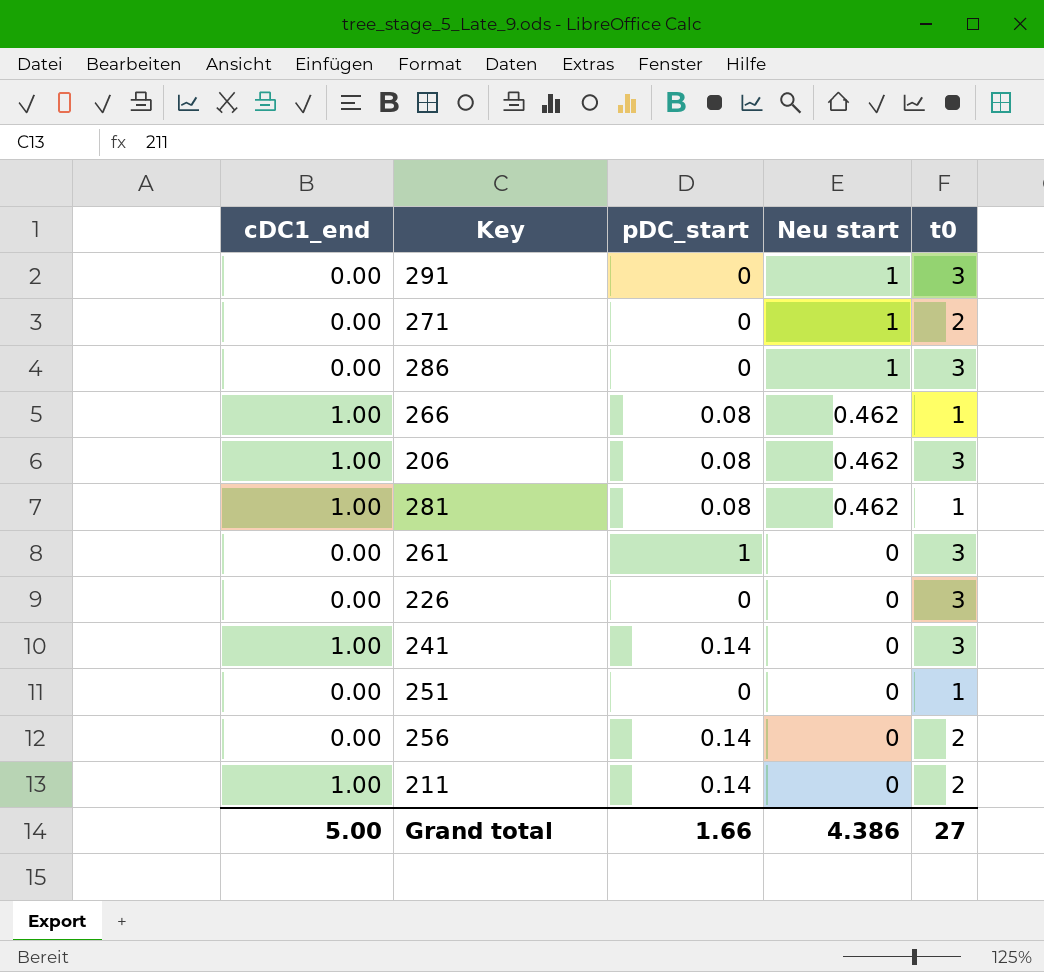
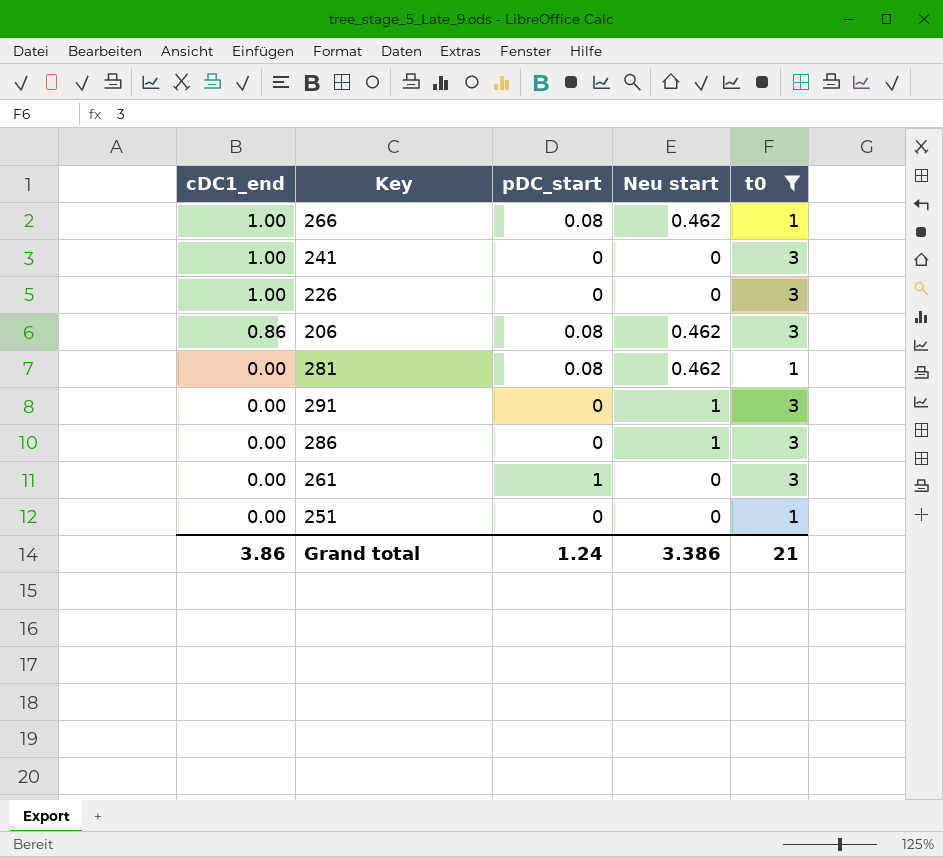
filter: none -> t0 != 2
row order: Neu start descending -> cDC1_end descending
241 | pDC_start: 0.14 -> 0
226 | cDC1_end: 0.00 -> 1.00
206 | cDC1_end: 1.00 -> 0.86
281 | cDC1_end: 1.00 -> 0.00
Grand total | cDC1_end: 5.00 -> 3.86
Grand total | pDC_start: 1.66 -> 1.24
Grand total | Neu start: 4.386 -> 3.386
Grand total | t0: 27 -> 21

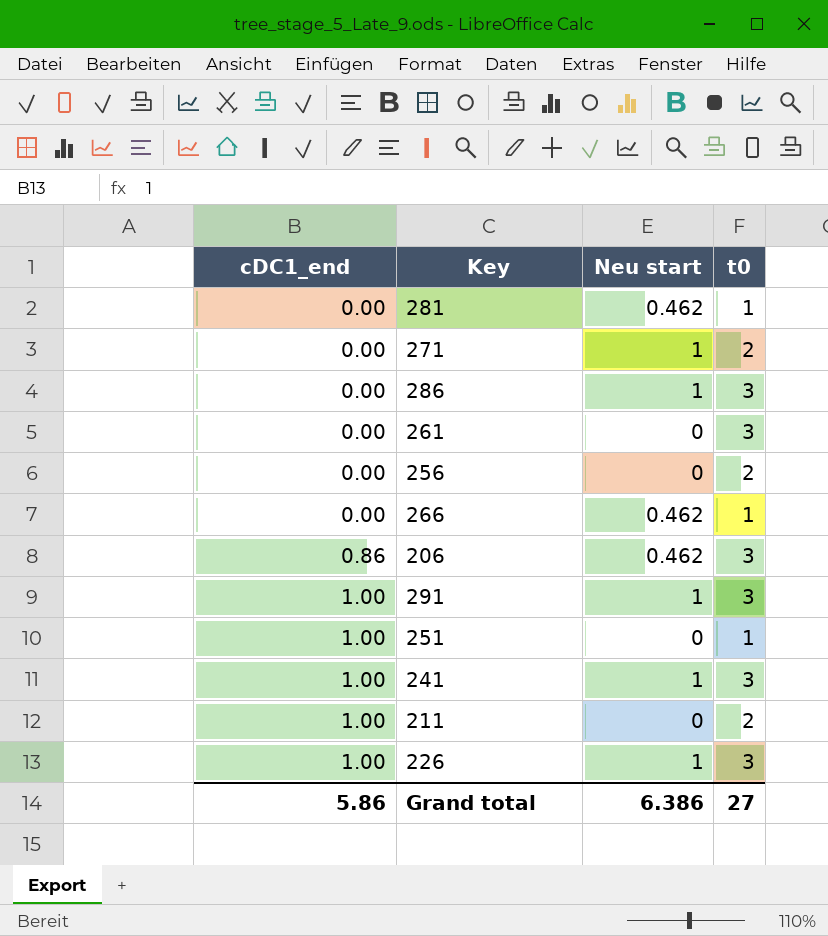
filter: t0 != 2 -> none
row order: cDC1_end descending -> cDC1_end ascending
column pDC_start | position: 3 -> none
266 | cDC1_end: 1.00 -> 0.00
291 | cDC1_end: 0.00 -> 1.00
251 | cDC1_end: 0.00 -> 1.00
241 | Neu start: 0 -> 1
226 | Neu start: 0 -> 1
Grand total | cDC1_end: 3.86 -> 5.86
Grand total | Neu start: 3.386 -> 6.386
Grand total | t0: 21 -> 27

